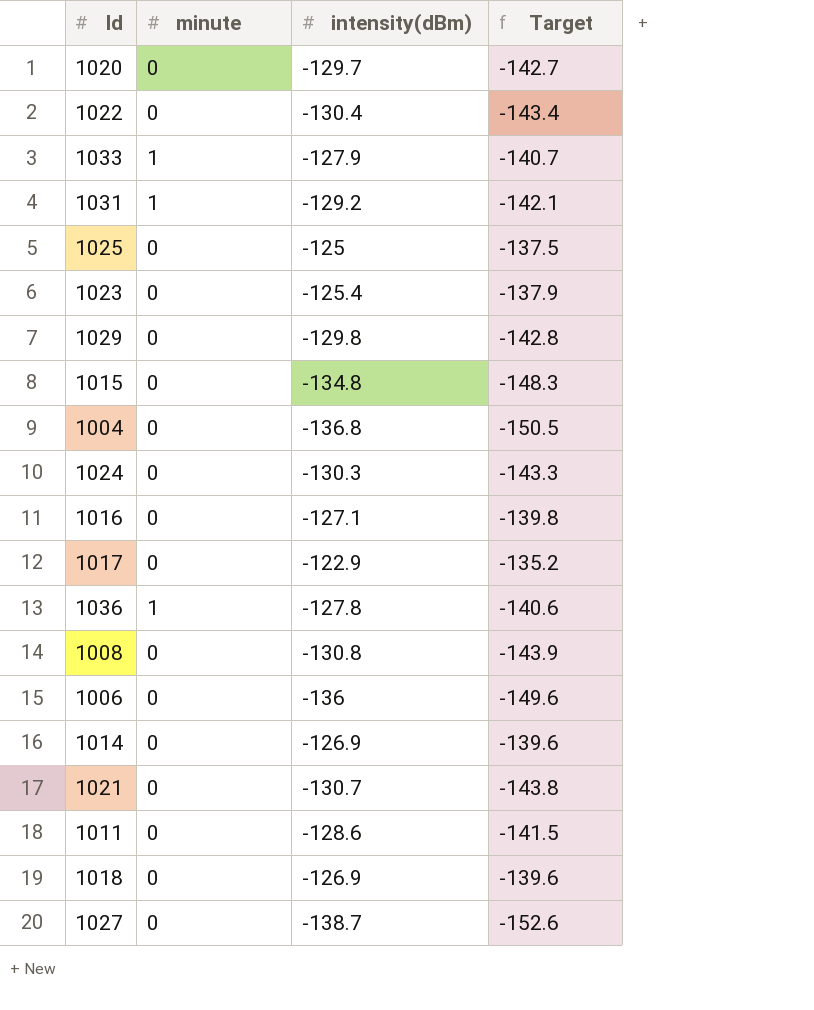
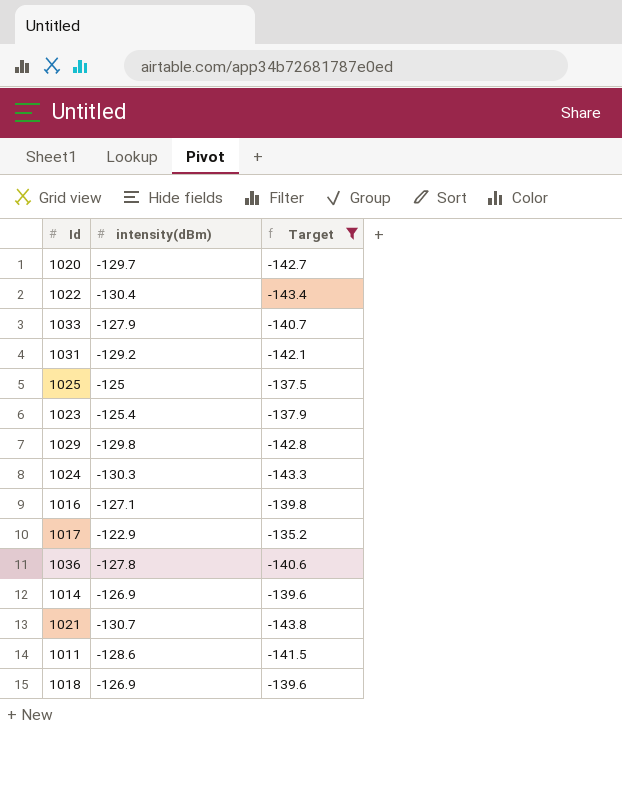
filter: none -> Target >= -143.8
column minute | position: 2 -> none

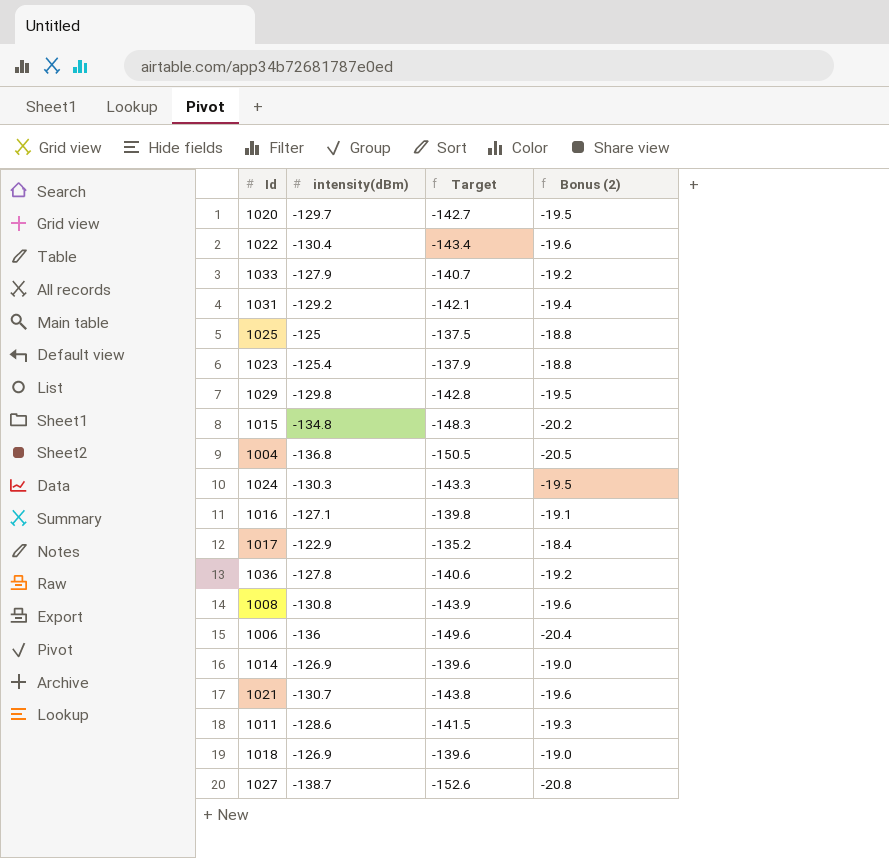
filter: Target >= -143.8 -> none
column Bonus (2) | formula: none -> [intensity(dBm)] * 0.15

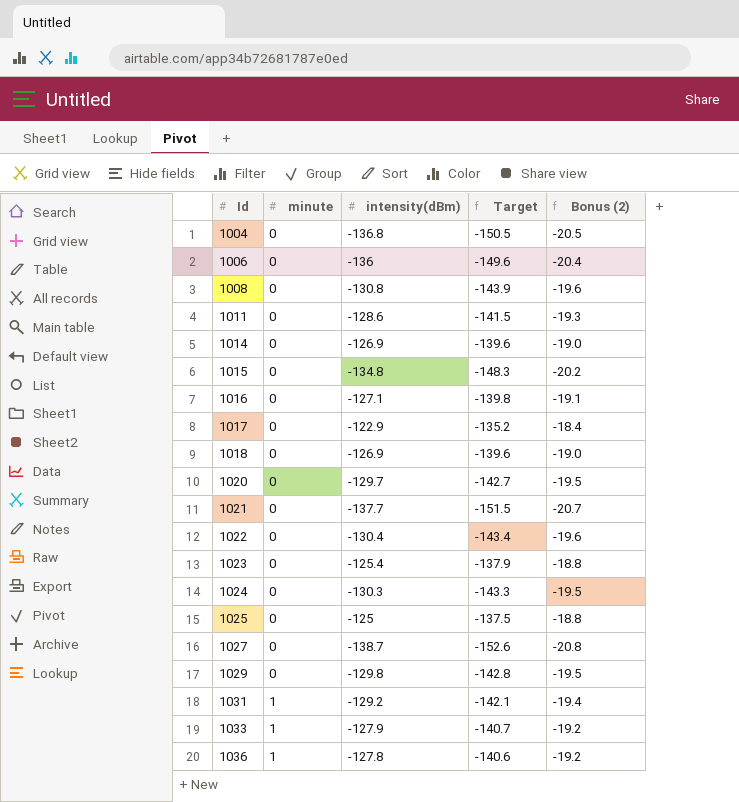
row order: none -> Id ascending
column minute | position: none -> 2
1021 | intensity(dBm): -130.7 -> -137.7
1021 | Target: -143.8 -> -151.5
1021 | Bonus (2): -19.6 -> -20.7

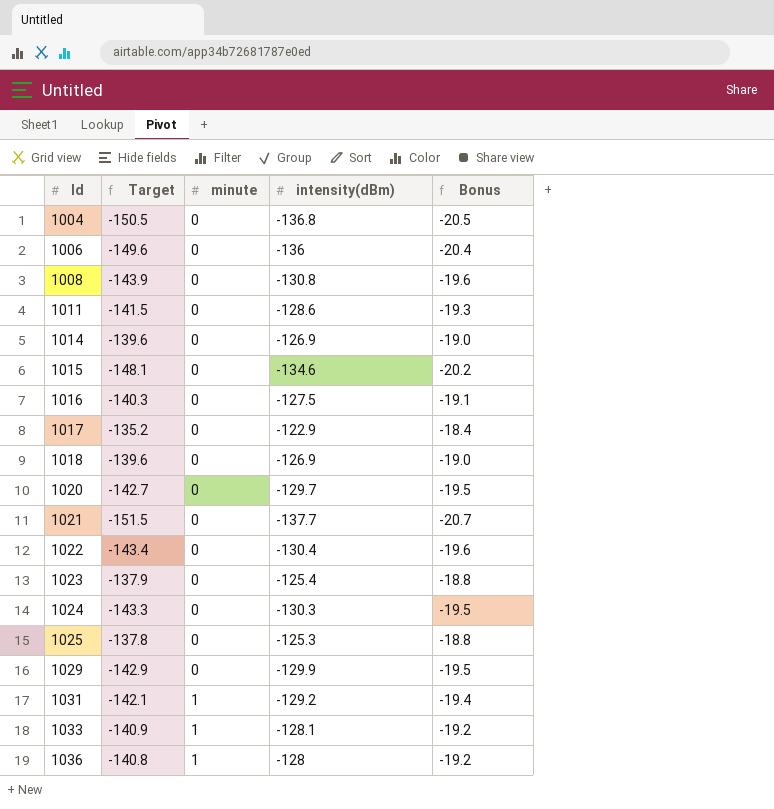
column Target | position: 4 -> 2
column name: Bonus (2) -> Bonus
row 1027: 0 | -138.7 | -152.6 | -20.8 -> none
1015 | Target: -148.3 -> -148.1
1015 | intensity(dBm): -134.8 -> -134.6
1016 | Target: -139.8 -> -140.3
1016 | intensity(dBm): -127.1 -> -127.5
1025 | Target: -137.5 -> -137.8
1025 | intensity(dBm): -125 -> -125.3
1029 | Target: -142.8 -> -142.9
1029 | intensity(dBm): -129.8 -> -129.9
1033 | Target: -140.7 -> -140.9
1033 | intensity(dBm): -127.9 -> -128.1
1036 | Target: -140.6 -> -140.8
1036 | intensity(dBm): -127.8 -> -128

